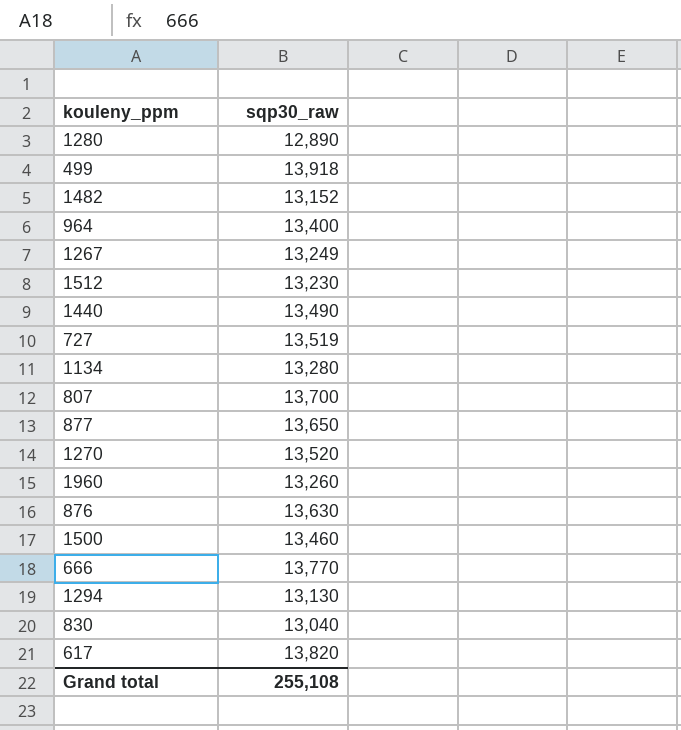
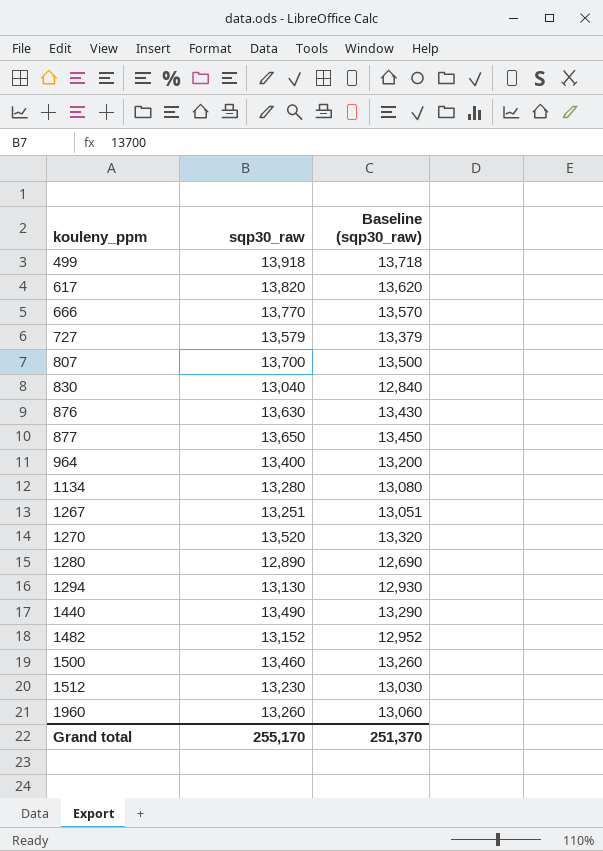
row order: none -> kouleny_ppm ascending
column Baseline (sqp30_raw) | formula: none -> [sqp30_raw] - 200
727 | sqp30_raw: 13,519 -> 13,579
1267 | sqp30_raw: 13,249 -> 13,251
Grand total | sqp30_raw: 255,108 -> 255,170

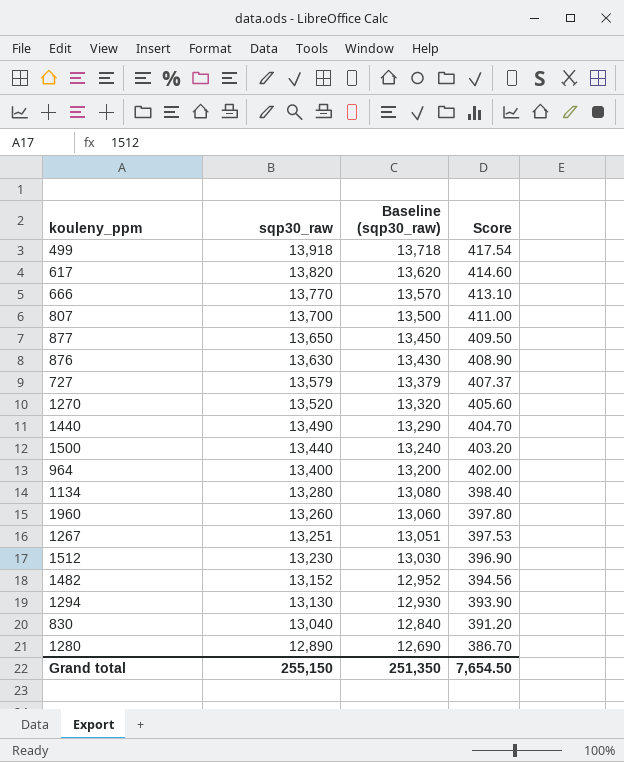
row order: kouleny_ppm ascending -> sqp30_raw descending
column Score | formula: none -> [sqp30_raw] * 0.03
1500 | sqp30_raw: 13,460 -> 13,440
1500 | Baseline (sqp30_raw): 13,260 -> 13,240
Grand total | sqp30_raw: 255,170 -> 255,150
Grand total | Baseline (sqp30_raw): 251,370 -> 251,350

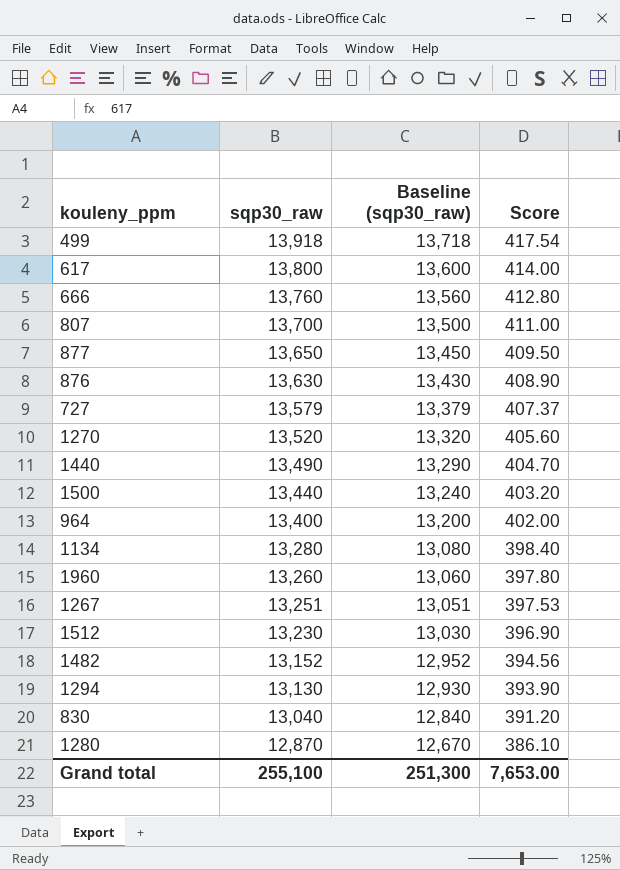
617 | sqp30_raw: 13,820 -> 13,800
617 | Baseline (sqp30_raw): 13,620 -> 13,600
617 | Score: 414.60 -> 414.00
666 | sqp30_raw: 13,770 -> 13,760
666 | Baseline (sqp30_raw): 13,570 -> 13,560
666 | Score: 413.10 -> 412.80
1280 | sqp30_raw: 12,890 -> 12,870
1280 | Baseline (sqp30_raw): 12,690 -> 12,670
1280 | Score: 386.70 -> 386.10
Grand total | sqp30_raw: 255,150 -> 255,100
Grand total | Baseline (sqp30_raw): 251,350 -> 251,300
Grand total | Score: 7,654.50 -> 7,653.00

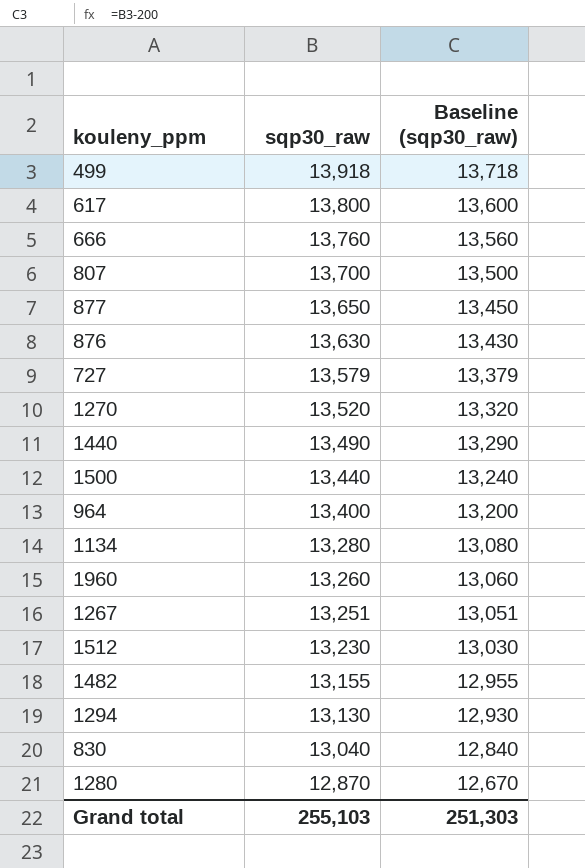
column Score | formula: [sqp30_raw] * 0.03 -> none
1482 | sqp30_raw: 13,152 -> 13,155
1482 | Baseline (sqp30_raw): 12,952 -> 12,955
Grand total | sqp30_raw: 255,100 -> 255,103
Grand total | Baseline (sqp30_raw): 251,300 -> 251,303

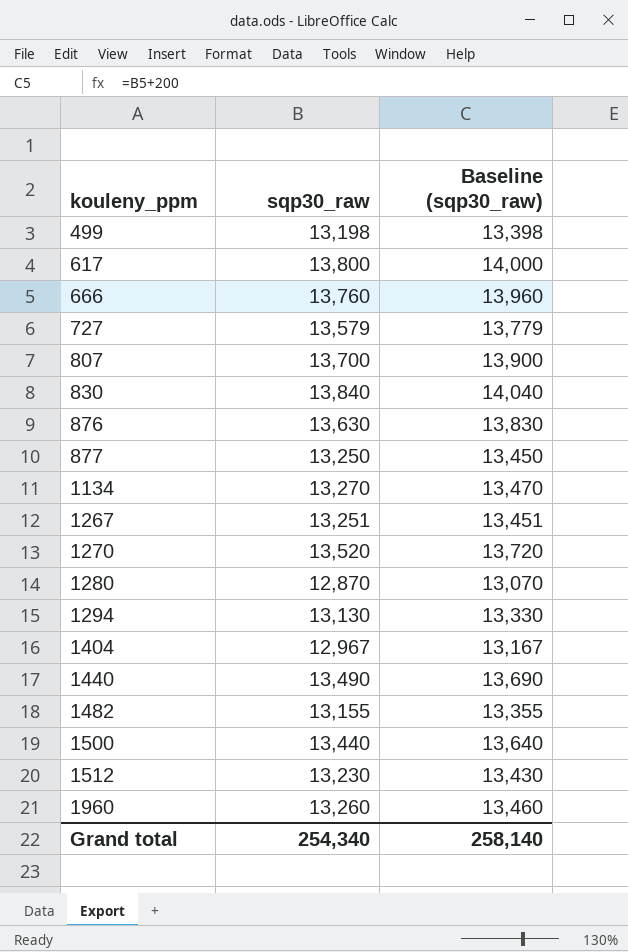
row order: sqp30_raw descending -> kouleny_ppm ascending
column Baseline (sqp30_raw) | formula: [sqp30_raw] - 200 -> [sqp30_raw] + 200
row 964: 13,400 | 13,200 -> none
499 | sqp30_raw: 13,918 -> 13,198
830 | sqp30_raw: 13,040 -> 13,840
877 | sqp30_raw: 13,650 -> 13,250
1134 | sqp30_raw: 13,280 -> 13,270
row 1404: none -> 12,967 | 13,167
Grand total | sqp30_raw: 255,103 -> 254,340
Grand total | Baseline (sqp30_raw): 251,303 -> 258,140

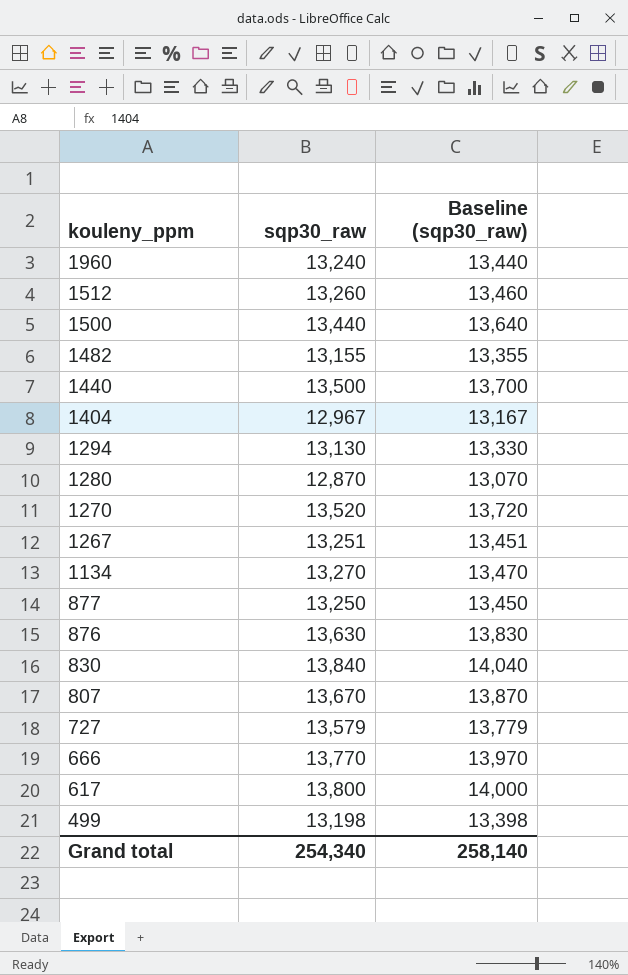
row order: kouleny_ppm ascending -> kouleny_ppm descending
1960 | sqp30_raw: 13,260 -> 13,240
1960 | Baseline (sqp30_raw): 13,460 -> 13,440
1512 | sqp30_raw: 13,230 -> 13,260
1512 | Baseline (sqp30_raw): 13,430 -> 13,460
1440 | sqp30_raw: 13,490 -> 13,500
1440 | Baseline (sqp30_raw): 13,690 -> 13,700
807 | sqp30_raw: 13,700 -> 13,670
807 | Baseline (sqp30_raw): 13,900 -> 13,870
666 | sqp30_raw: 13,760 -> 13,770
666 | Baseline (sqp30_raw): 13,960 -> 13,970

